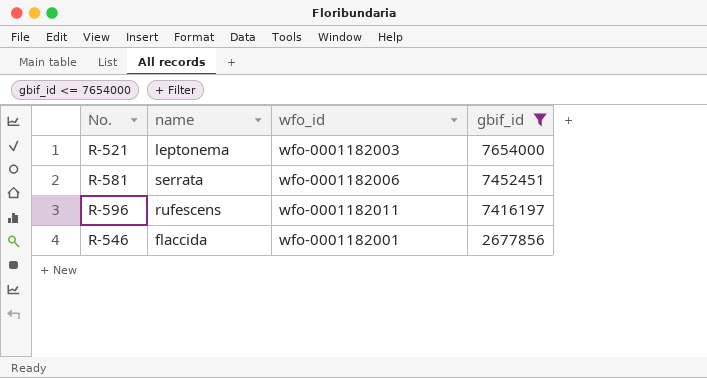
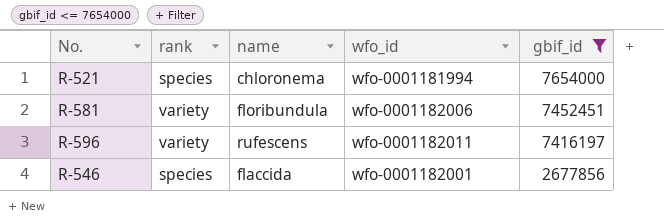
column rank | position: none -> 2
R-521 | name: leptonema -> chloronema
R-521 | wfo_id: wfo-0001182003 -> wfo-0001181994
R-581 | name: serrata -> floribundula

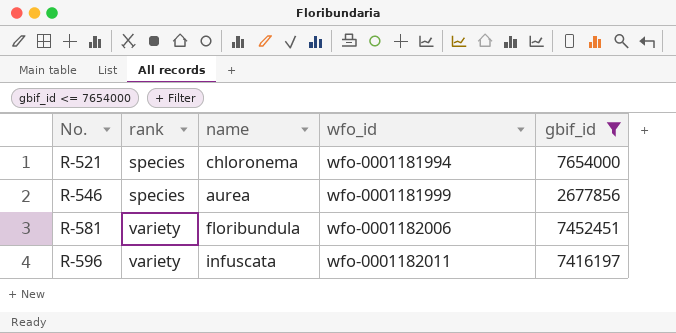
row order: gbif_id descending -> No. ascending
R-546 | name: flaccida -> aurea
R-546 | wfo_id: wfo-0001182001 -> wfo-0001181999
R-596 | name: rufescens -> infuscata

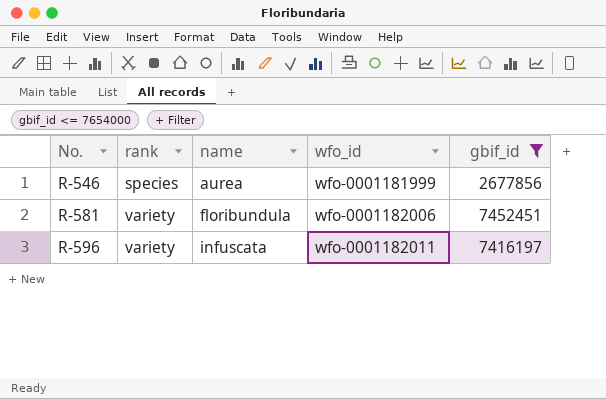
row R-521: species | chloronema | wfo-0001181994 | 7654000 -> none

